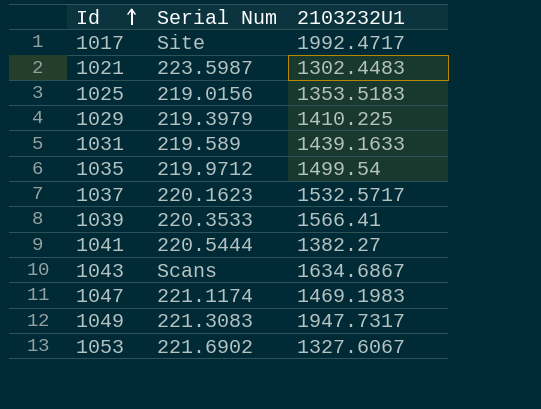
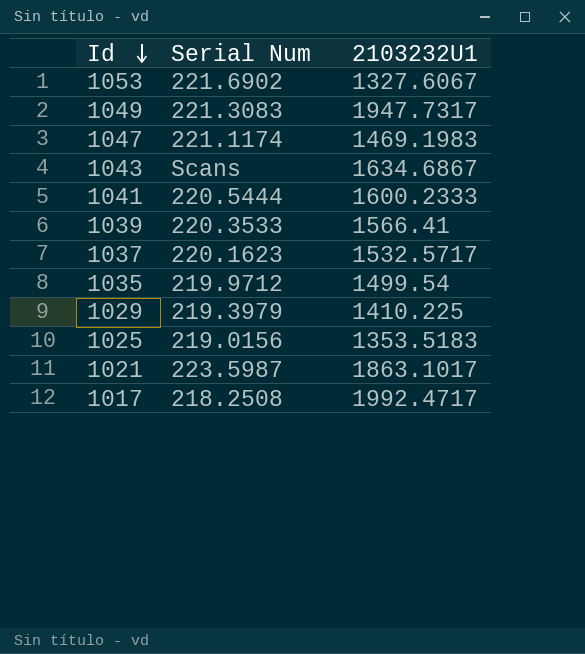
row order: Id ascending -> Id descending
row 1031: 219.589 | 1439.1633 -> none
1041 | 2103232U1: 1382.27 -> 1600.2333
1021 | 2103232U1: 1302.4483 -> 1863.1017
1017 | Serial Num: Site -> 218.2508

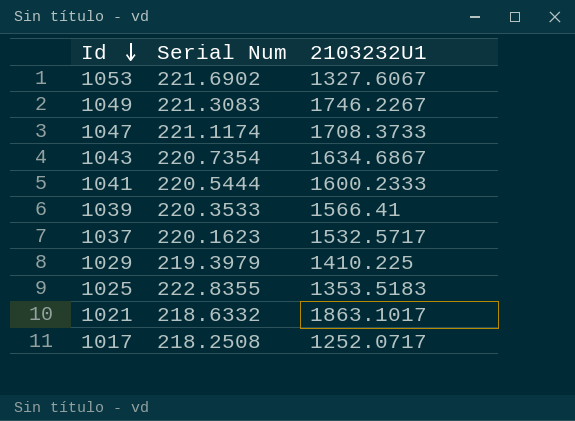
row 1035: 219.9712 | 1499.54 -> none
1049 | 2103232U1: 1947.7317 -> 1746.2267
1047 | 2103232U1: 1469.1983 -> 1708.3733
1043 | Serial Num: Scans -> 220.7354
1025 | Serial Num: 219.0156 -> 222.8355
1021 | Serial Num: 223.5987 -> 218.6332
1017 | 2103232U1: 1992.4717 -> 1252.0717

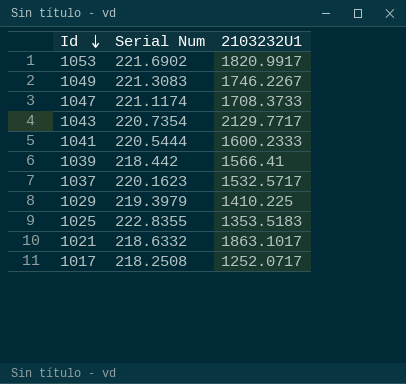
1053 | 2103232U1: 1327.6067 -> 1820.9917
1043 | 2103232U1: 1634.6867 -> 2129.7717
1039 | Serial Num: 220.3533 -> 218.442

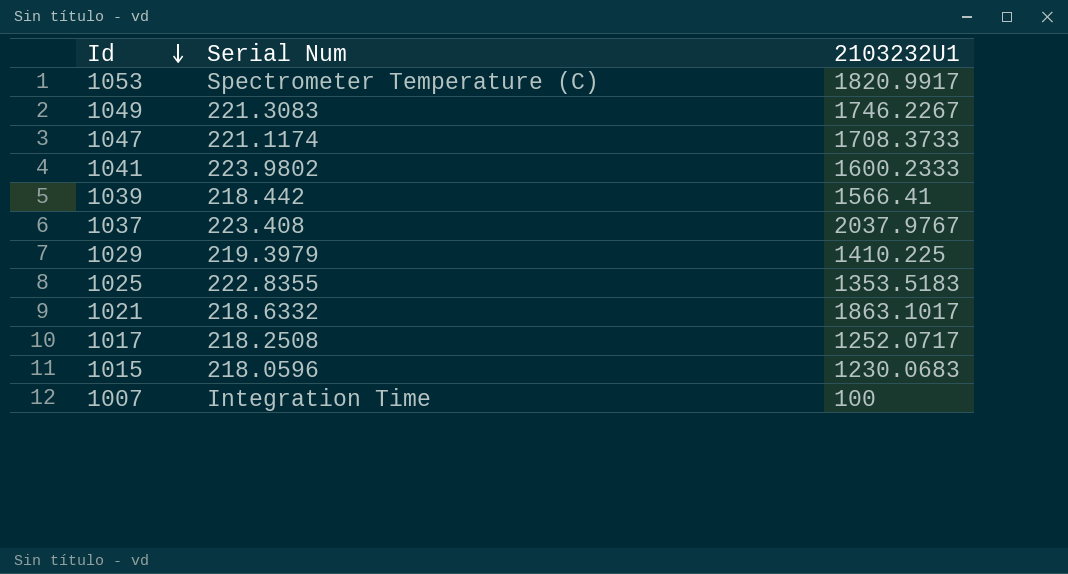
row 1043: 220.7354 | 2129.7717 -> none
1053 | Serial Num: 221.6902 -> Spectrometer Temperature (C)
1041 | Serial Num: 220.5444 -> 223.9802
1037 | Serial Num: 220.1623 -> 223.408
1037 | 2103232U1: 1532.5717 -> 2037.9767
row 1015: none -> 218.0596 | 1230.0683
row 1007: none -> Integration Time | 100

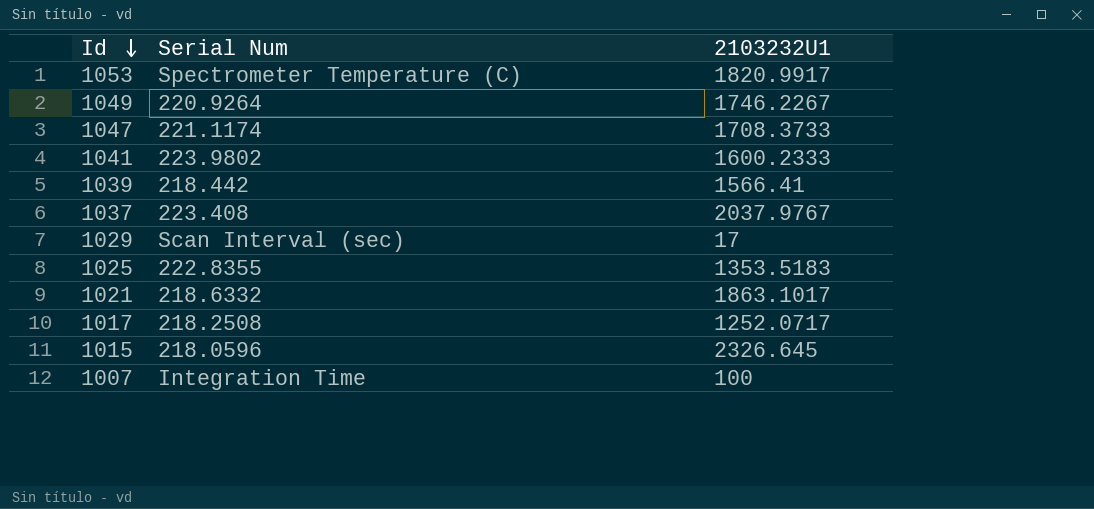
1049 | Serial Num: 221.3083 -> 220.9264
1029 | Serial Num: 219.3979 -> Scan Interval (sec)
1029 | 2103232U1: 1410.225 -> 17
1015 | 2103232U1: 1230.0683 -> 2326.645

